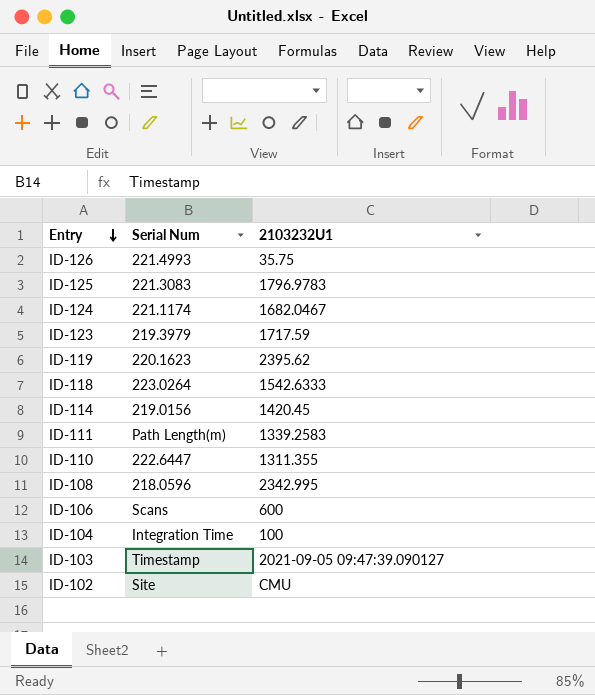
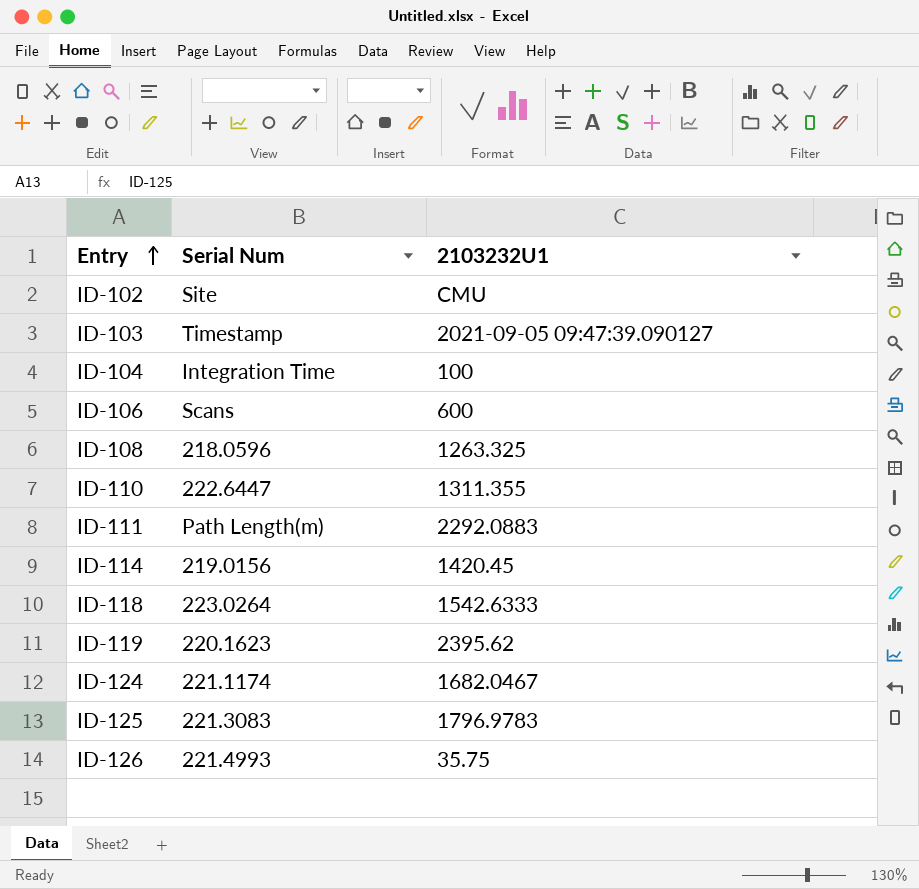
row order: Entry descending -> Entry ascending
row ID-123: 219.3979 | 1717.59 -> none
ID-108 | 2103232U1: 2342.995 -> 1263.325
ID-111 | 2103232U1: 1339.2583 -> 2292.0883

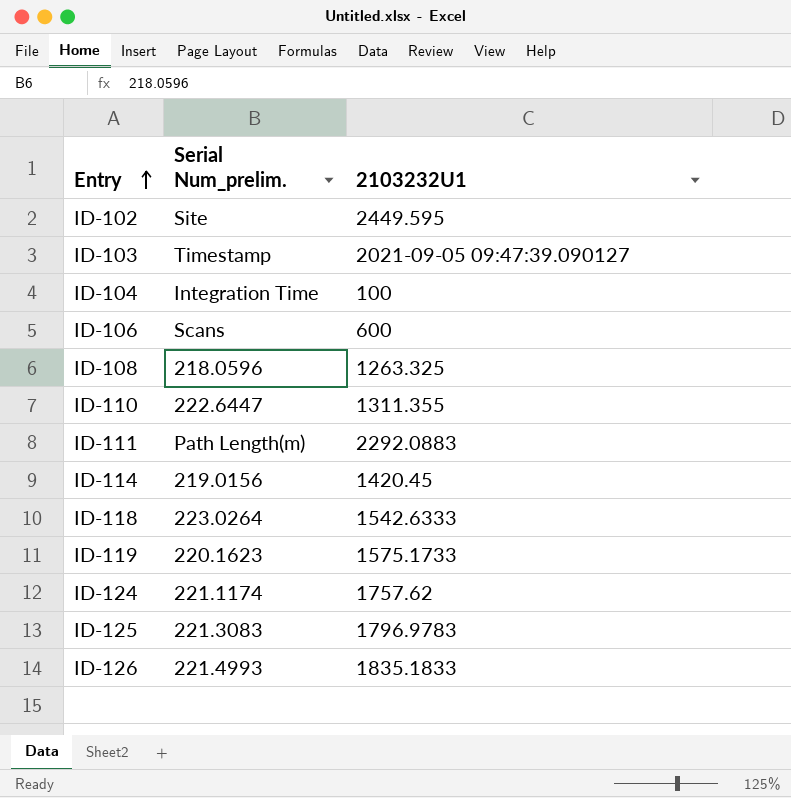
column name: Serial Num -> Serial Num_prelim.
ID-102 | 2103232U1: CMU -> 2449.595
ID-119 | 2103232U1: 2395.62 -> 1575.1733
ID-124 | 2103232U1: 1682.0467 -> 1757.62
ID-126 | 2103232U1: 35.75 -> 1835.1833

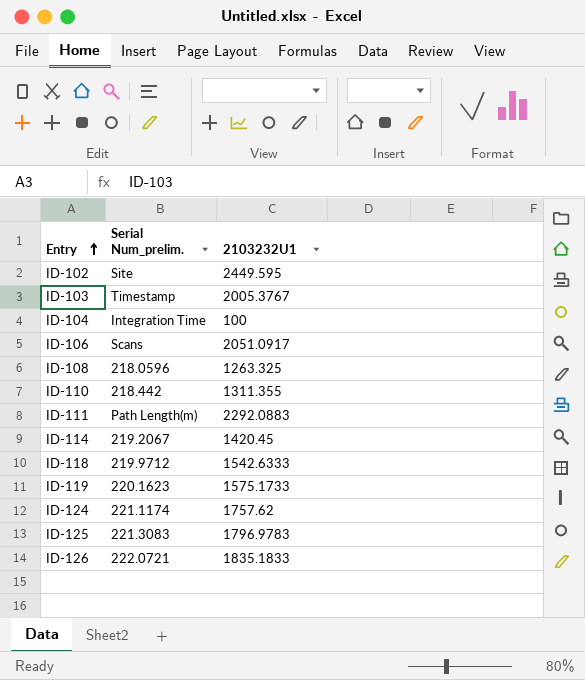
ID-103 | 2103232U1: 2021-09-05 09:47:39.090127 -> 2005.3767
ID-106 | 2103232U1: 600 -> 2051.0917
ID-110 | Serial Num_prelim.: 222.6447 -> 218.442
ID-114 | Serial Num_prelim.: 219.0156 -> 219.2067
ID-118 | Serial Num_prelim.: 223.0264 -> 219.9712
ID-126 | Serial Num_prelim.: 221.4993 -> 222.0721

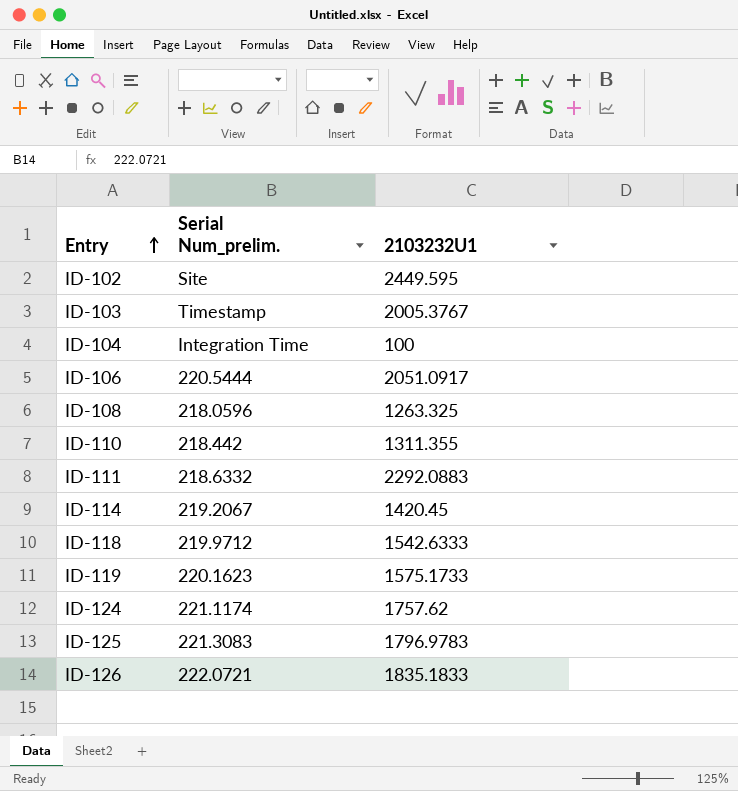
ID-106 | Serial Num_prelim.: Scans -> 220.5444
ID-111 | Serial Num_prelim.: Path Length(m) -> 218.6332

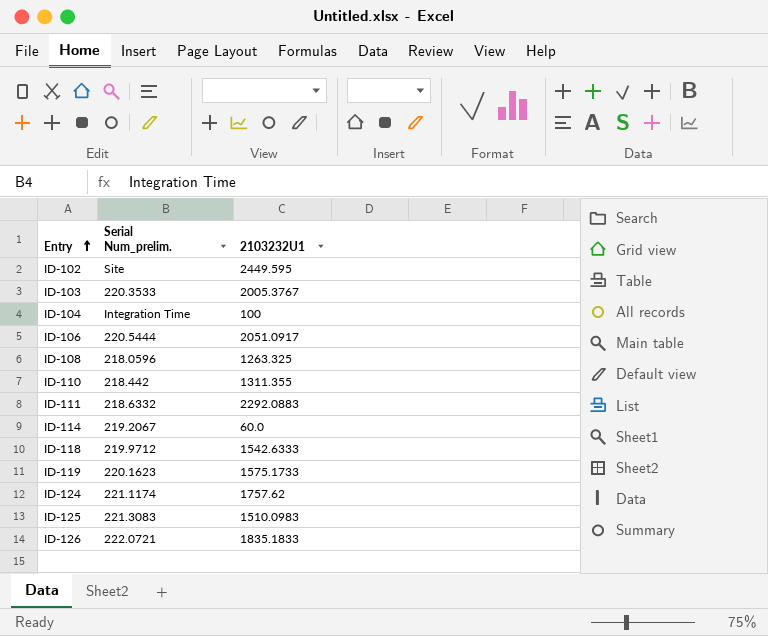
ID-103 | Serial Num_prelim.: Timestamp -> 220.3533
ID-114 | 2103232U1: 1420.45 -> 60.0
ID-125 | 2103232U1: 1796.9783 -> 1510.0983

